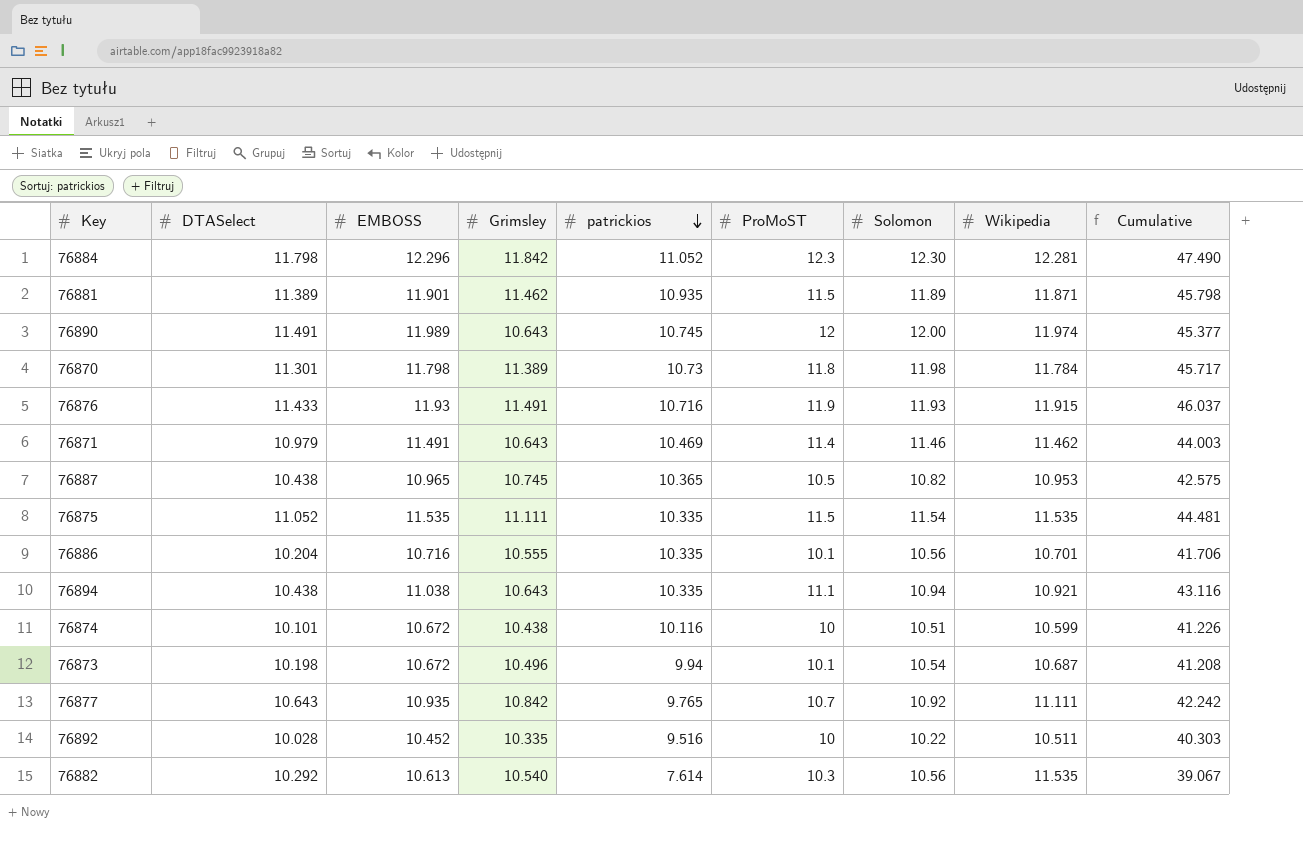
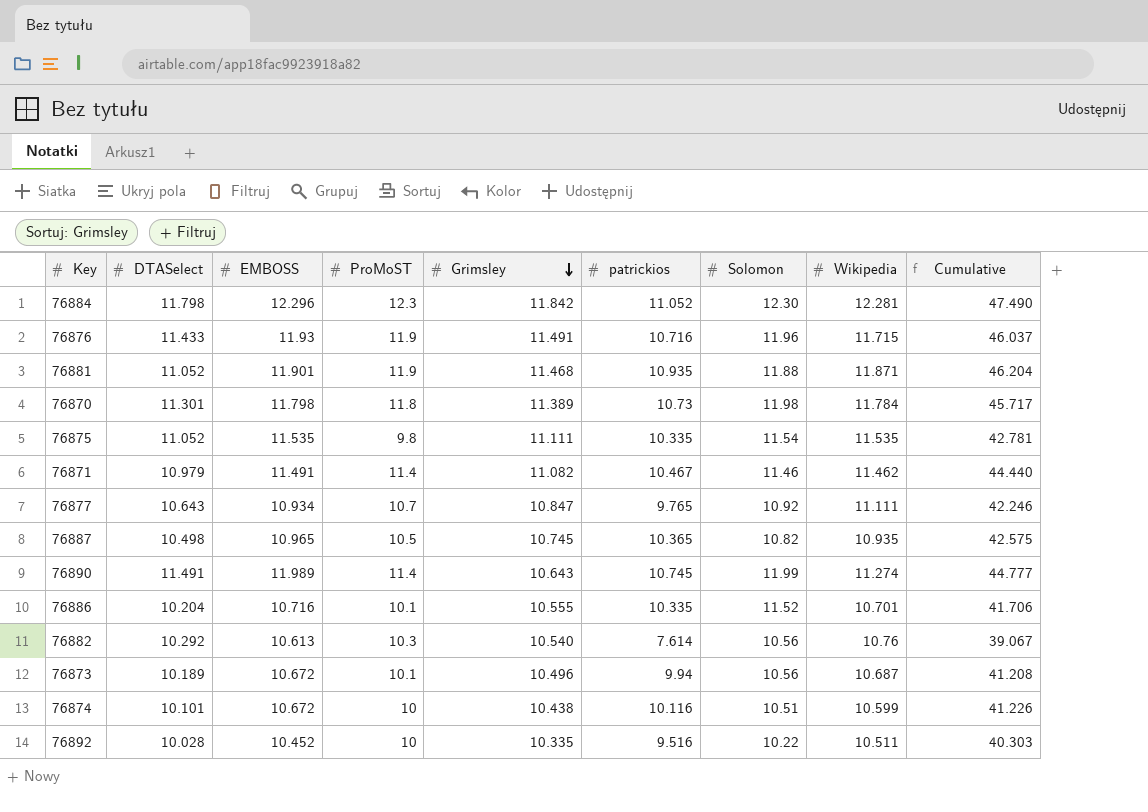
row order: patrickios descending -> Grimsley descending
column ProMoST | position: 6 -> 4
row 76894: 10.438 | 11.038 | 10.643 | 10.335 | 11.1 | 10.94 | 10.921 | 43.116 -> none
76876 | Solomon: 11.93 -> 11.96
76876 | Wikipedia: 11.915 -> 11.715
76881 | DTASelect: 11.389 -> 11.052
76881 | ProMoST: 11.5 -> 11.9
76881 | Grimsley: 11.462 -> 11.468
76881 | Solomon: 11.89 -> 11.88
76881 | Cumulative: 45.798 -> 46.204
76875 | ProMoST: 11.5 -> 9.8
76875 | Cumulative: 44.481 -> 42.781
76871 | Grimsley: 10.643 -> 11.082
76871 | patrickios: 10.469 -> 10.467
76871 | Cumulative: 44.003 -> 44.440
76877 | EMBOSS: 10.935 -> 10.934
76877 | Grimsley: 10.842 -> 10.847
76877 | Cumulative: 42.242 -> 42.246
76887 | DTASelect: 10.438 -> 10.498
76887 | Wikipedia: 10.953 -> 10.935
76890 | ProMoST: 12 -> 11.4
76890 | Solomon: 12.00 -> 11.99
76890 | Wikipedia: 11.974 -> 11.274
76890 | Cumulative: 45.377 -> 44.777
76886 | Solomon: 10.56 -> 11.52
76882 | Wikipedia: 11.535 -> 10.76
76873 | DTASelect: 10.198 -> 10.189
76873 | Solomon: 10.54 -> 10.56

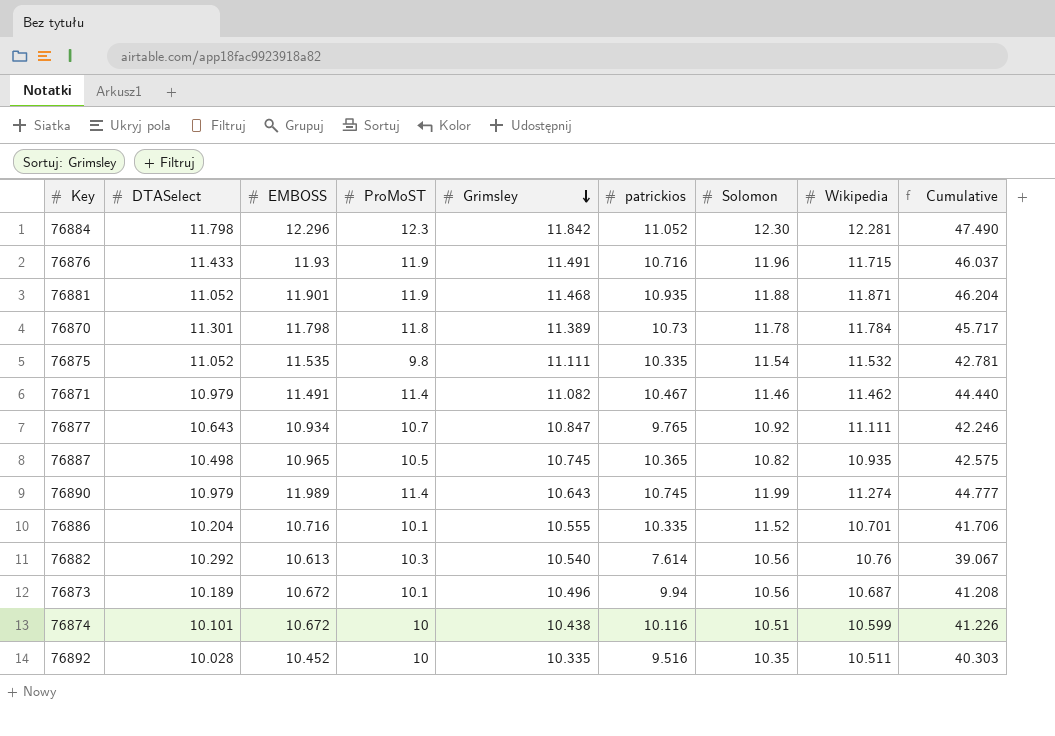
76870 | Solomon: 11.98 -> 11.78
76875 | Wikipedia: 11.535 -> 11.532
76890 | DTASelect: 11.491 -> 10.979
76892 | Solomon: 10.22 -> 10.35

